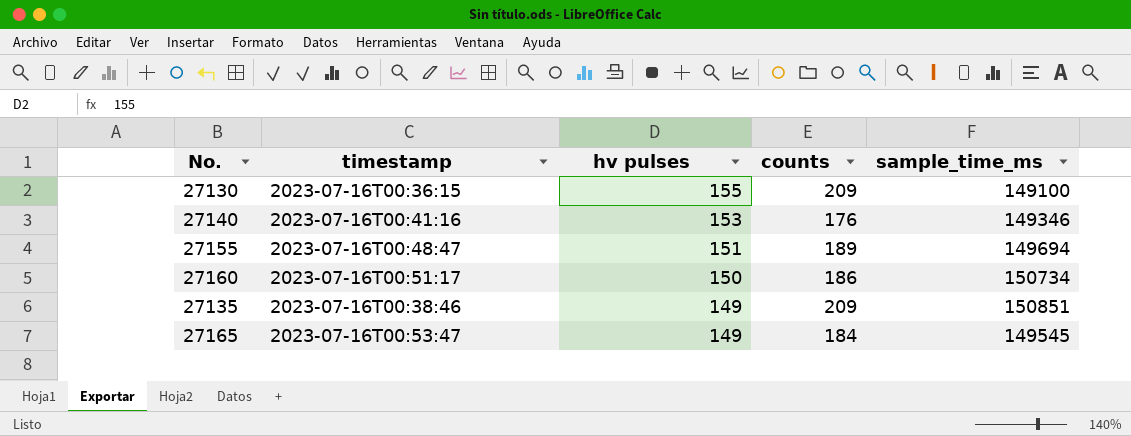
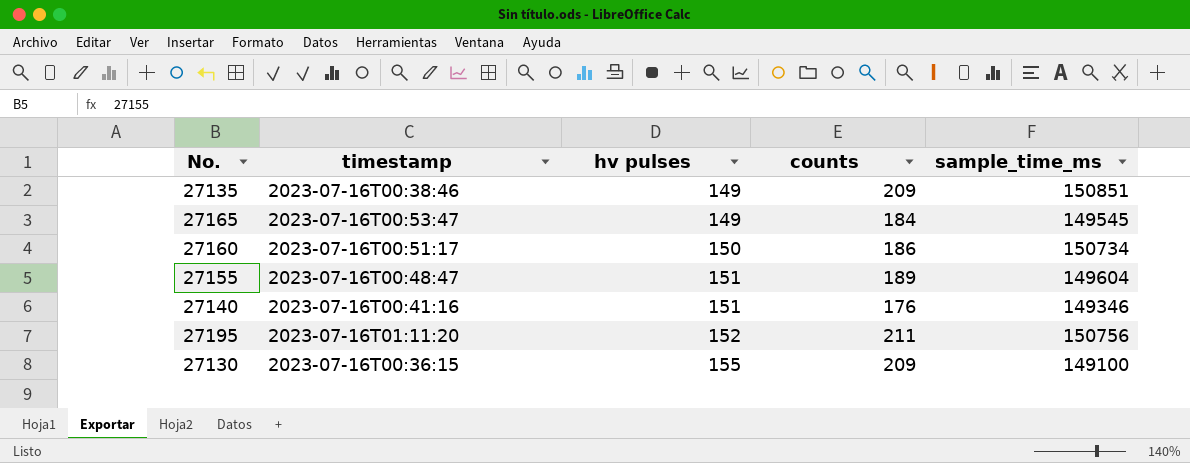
row order: hv pulses descending -> hv pulses ascending
27155 | sample_time_ms: 149694 -> 149604
27140 | hv pulses: 153 -> 151
row 27195: none -> 2023-07-16T01:11:20 | 152 | 211 | 150756

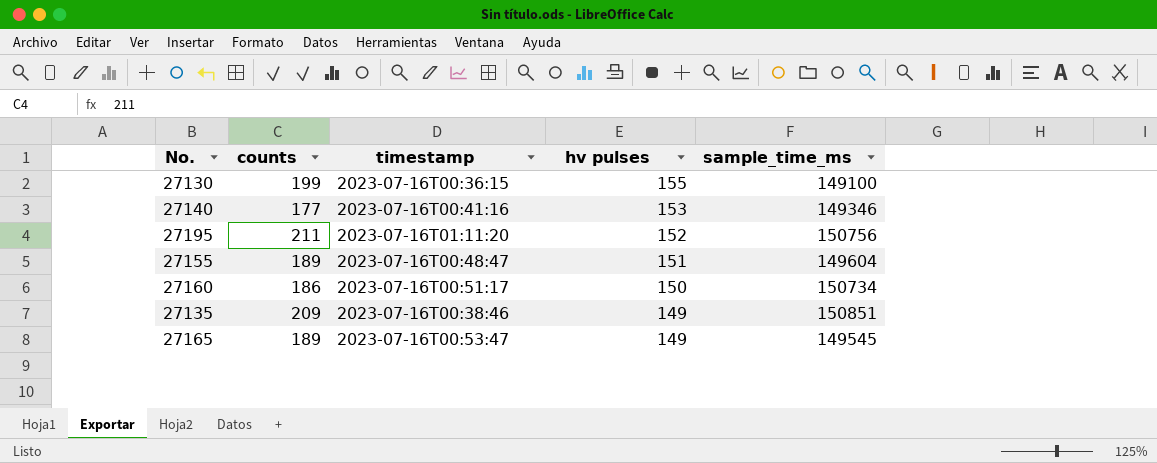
row order: hv pulses ascending -> hv pulses descending
column counts | position: 4 -> 2
27130 | counts: 209 -> 199
27140 | counts: 176 -> 177
27140 | hv pulses: 151 -> 153
27165 | counts: 184 -> 189

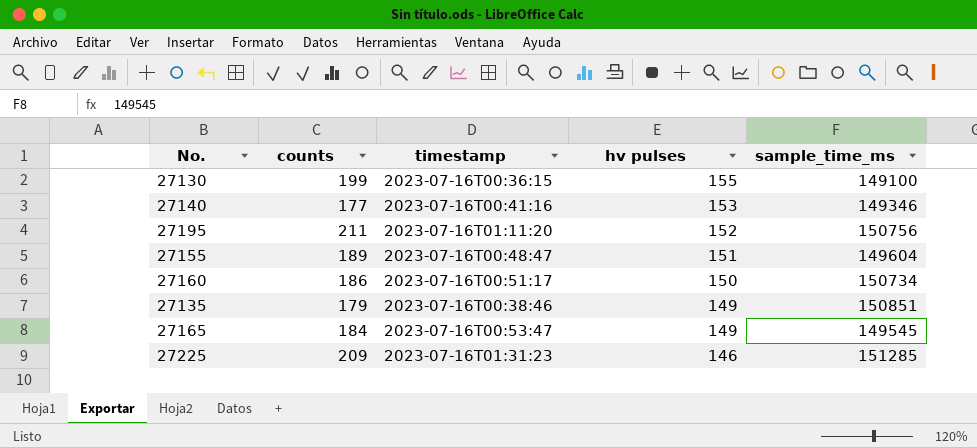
27135 | counts: 209 -> 179
27165 | counts: 189 -> 184
row 27225: none -> 209 | 2023-07-16T01:31:23 | 146 | 151285

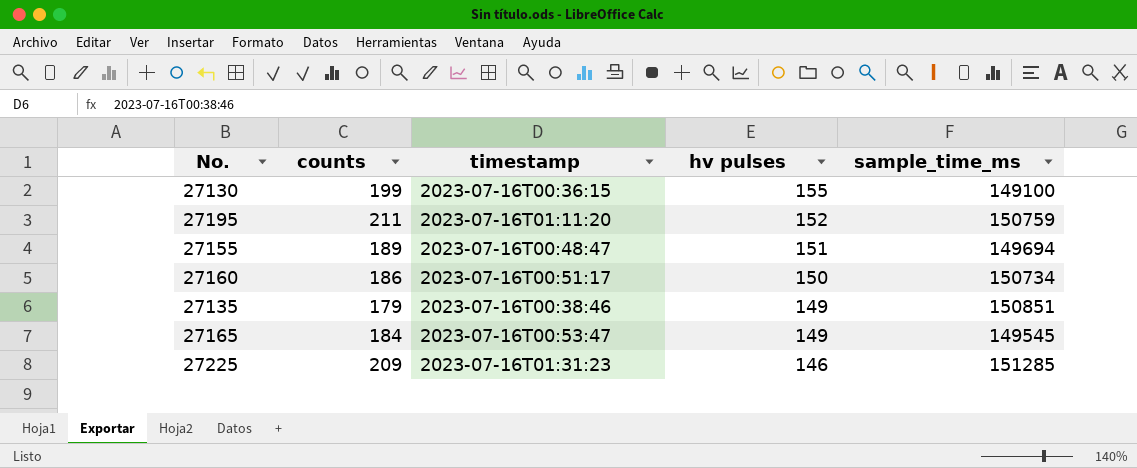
row 27140: 177 | 2023-07-16T00:41:16 | 153 | 149346 -> none
27195 | sample_time_ms: 150756 -> 150759
27155 | sample_time_ms: 149604 -> 149694

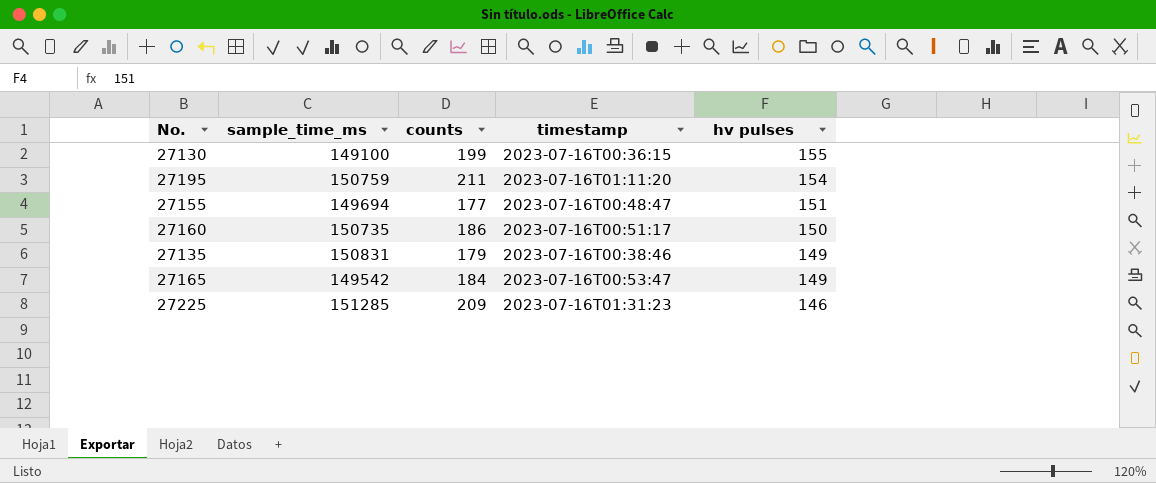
column sample_time_ms | position: 5 -> 2
27195 | hv pulses: 152 -> 154
27155 | counts: 189 -> 177
27160 | sample_time_ms: 150734 -> 150735
27135 | sample_time_ms: 150851 -> 150831
27165 | sample_time_ms: 149545 -> 149542

